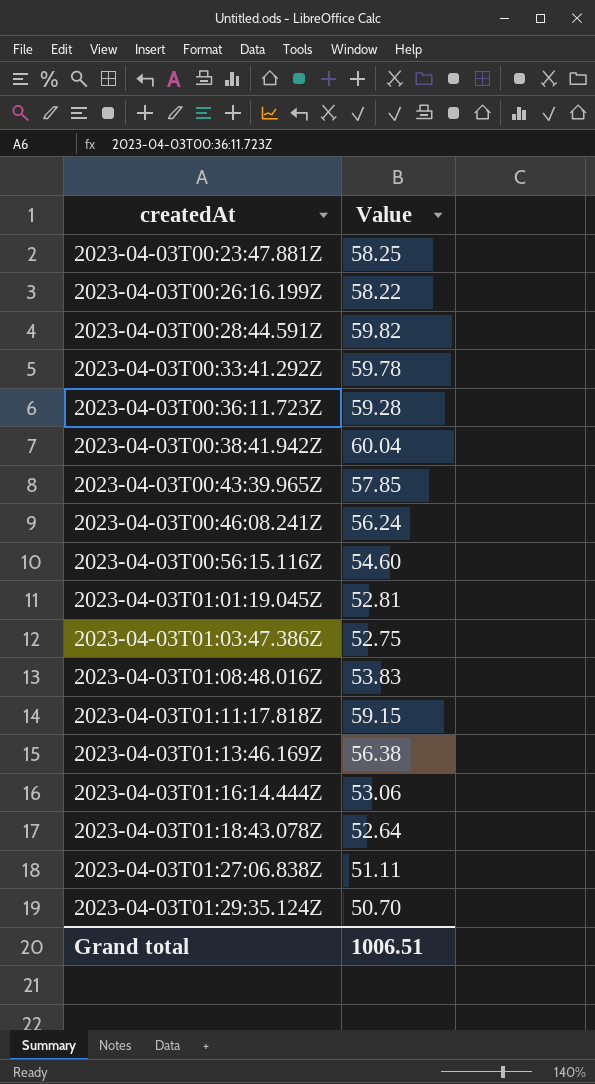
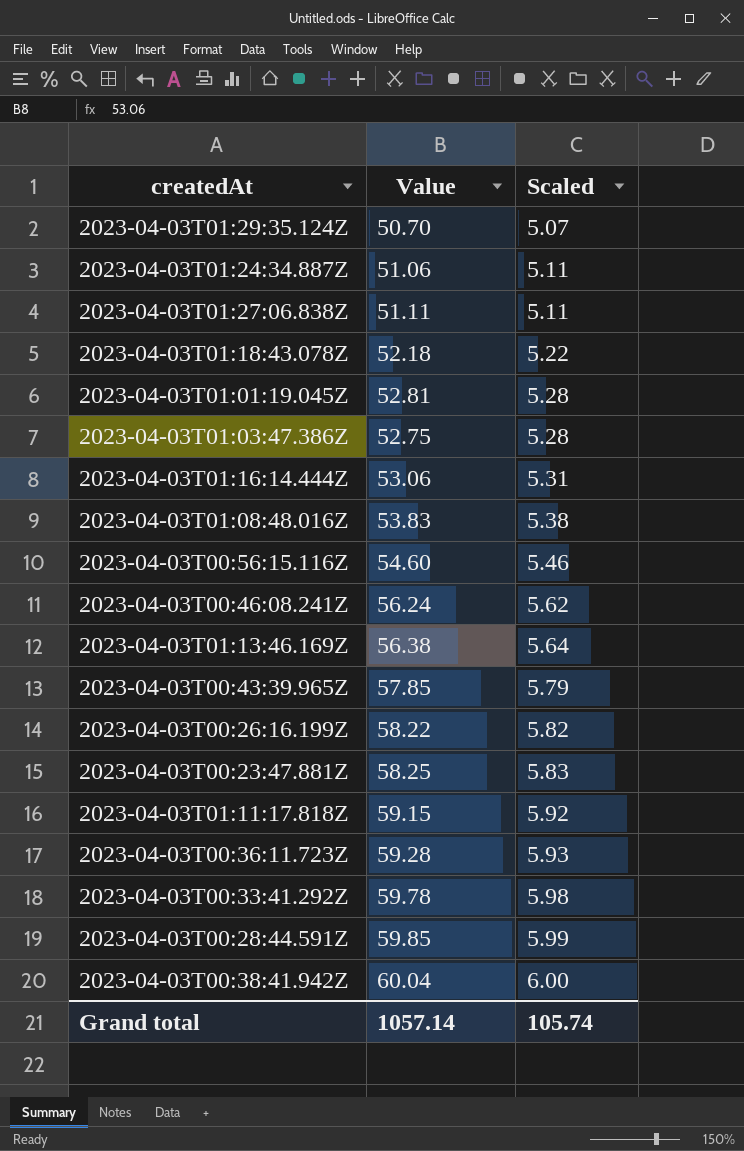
row order: createdAt ascending -> Scaled ascending
column Scaled | formula: none -> [Value] * 0.1
row 2023-04-03T01:24:34.887Z: none -> 51.06 | 5.11
2023-04-03T01:18:43.078Z | Value: 52.64 -> 52.18
2023-04-03T00:28:44.591Z | Value: 59.82 -> 59.85
Grand total | Value: 1006.51 -> 1057.14

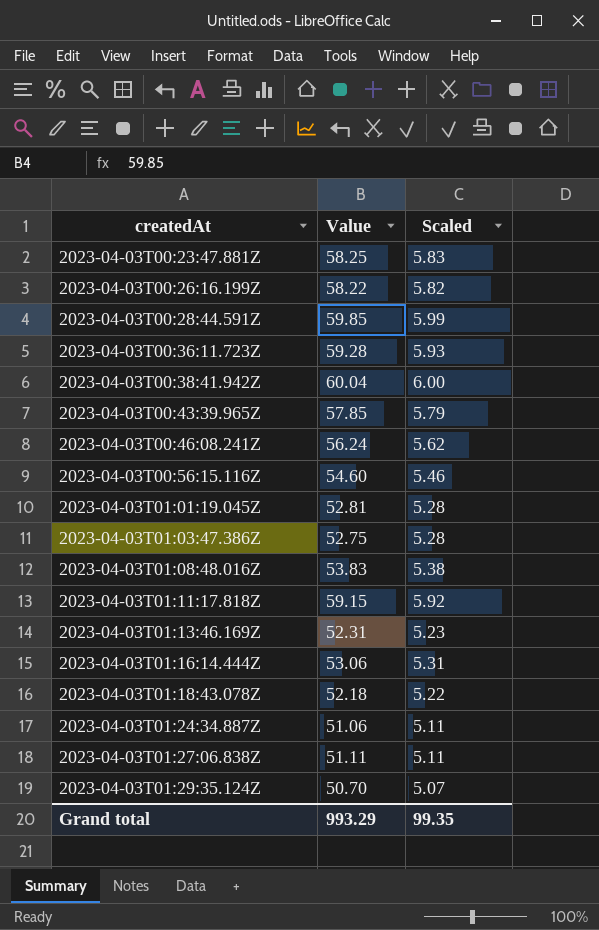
row order: Scaled ascending -> createdAt ascending
row 2023-04-03T00:33:41.292Z: 59.78 | 5.98 -> none
2023-04-03T01:13:46.169Z | Value: 56.38 -> 52.31
2023-04-03T01:13:46.169Z | Scaled: 5.64 -> 5.23
Grand total | Value: 1057.14 -> 993.29
Grand total | Scaled: 105.74 -> 99.35

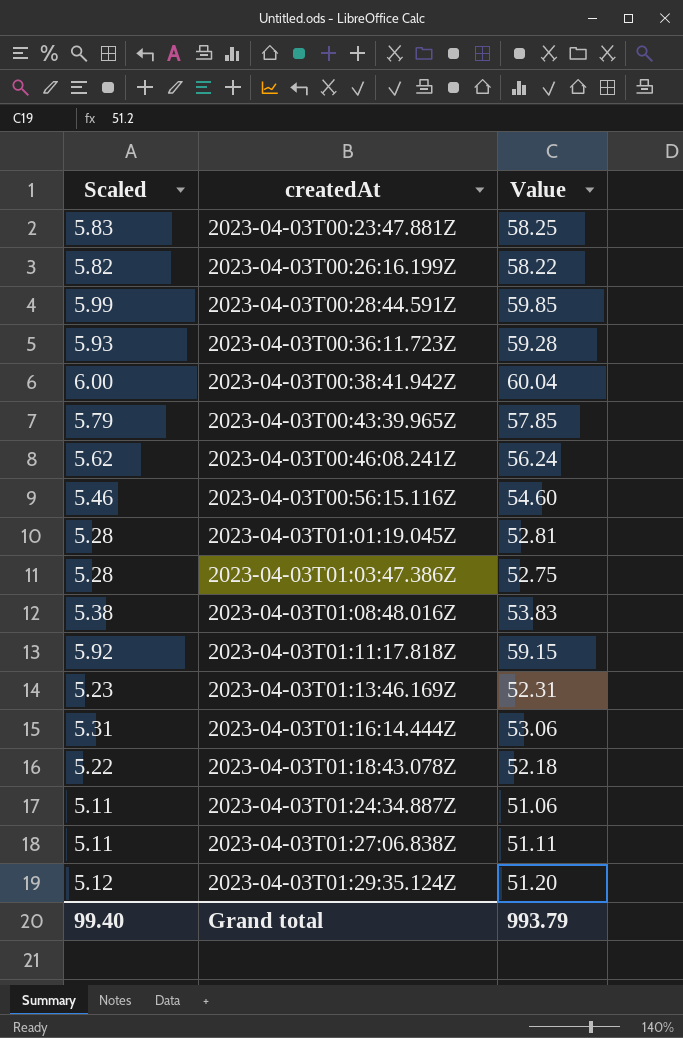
column Scaled | position: 3 -> 1
2023-04-03T01:29:35.124Z | Scaled: 5.07 -> 5.12
2023-04-03T01:29:35.124Z | Value: 50.70 -> 51.20
Grand total | Scaled: 99.35 -> 99.40
Grand total | Value: 993.29 -> 993.79

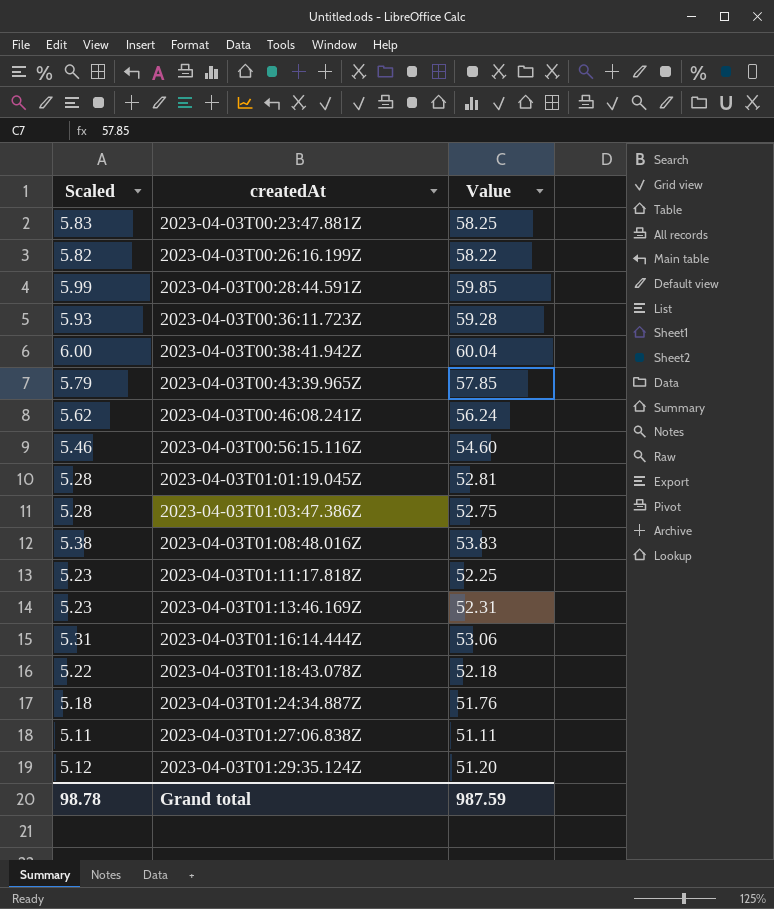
2023-04-03T01:11:17.818Z | Scaled: 5.92 -> 5.23
2023-04-03T01:11:17.818Z | Value: 59.15 -> 52.25
2023-04-03T01:24:34.887Z | Scaled: 5.11 -> 5.18
2023-04-03T01:24:34.887Z | Value: 51.06 -> 51.76
Grand total | Scaled: 99.40 -> 98.78
Grand total | Value: 993.79 -> 987.59

